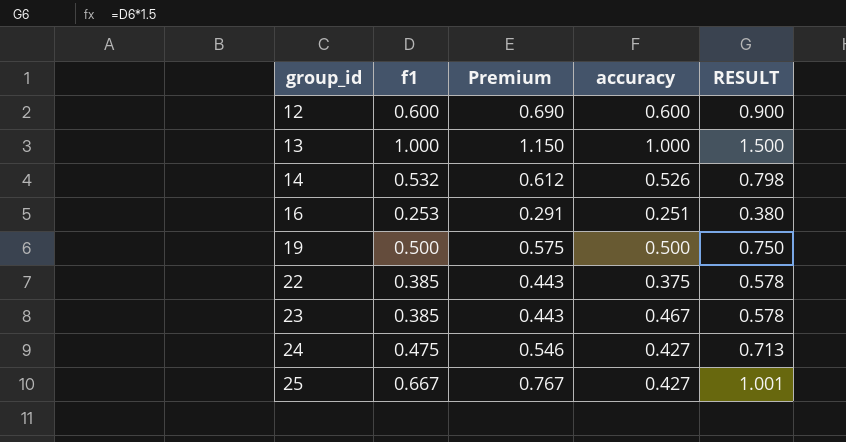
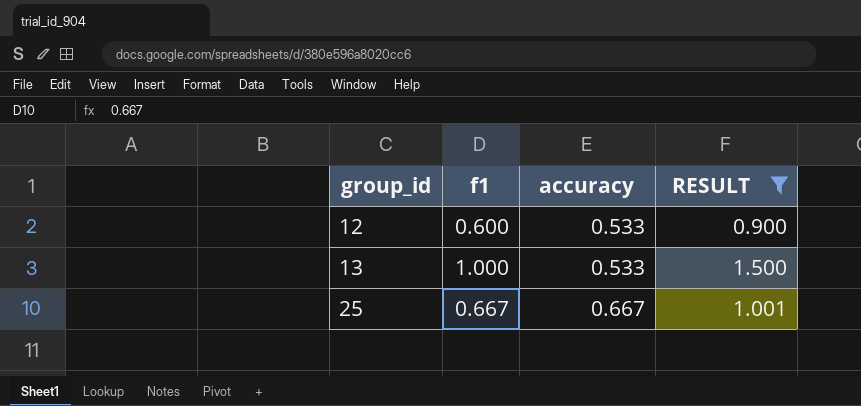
filter: none -> RESULT >= 0.900
column Premium | formula: [f1] * 1.15 -> none
12 | accuracy: 0.600 -> 0.533
13 | accuracy: 1.000 -> 0.533
25 | accuracy: 0.427 -> 0.667

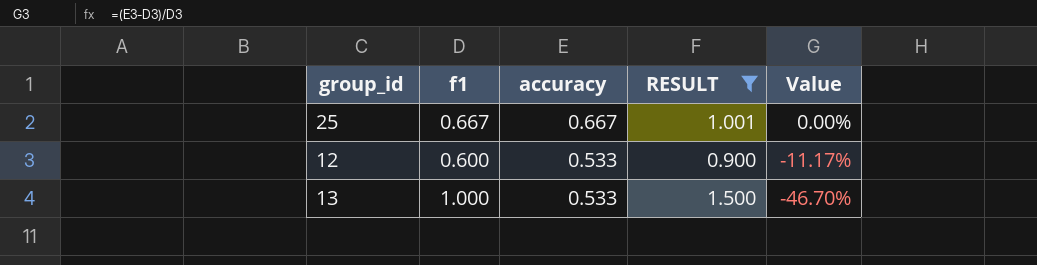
row order: group_id ascending -> accuracy descending
column Value | formula: none -> ([accuracy] - [f1]) / [f1]

